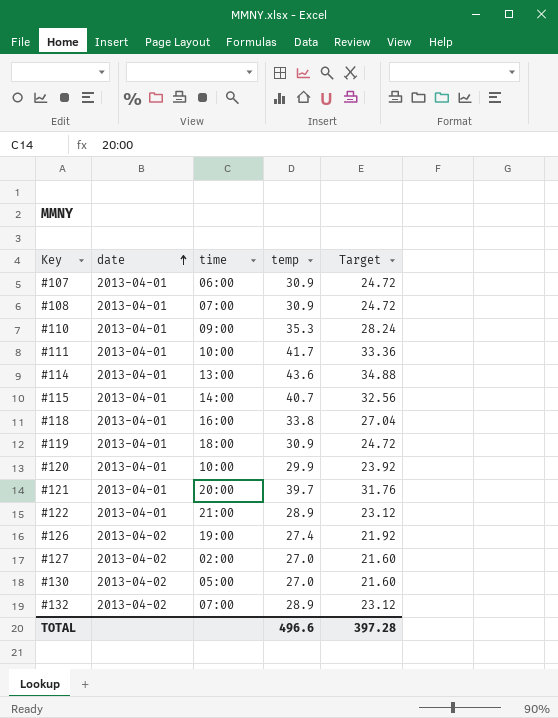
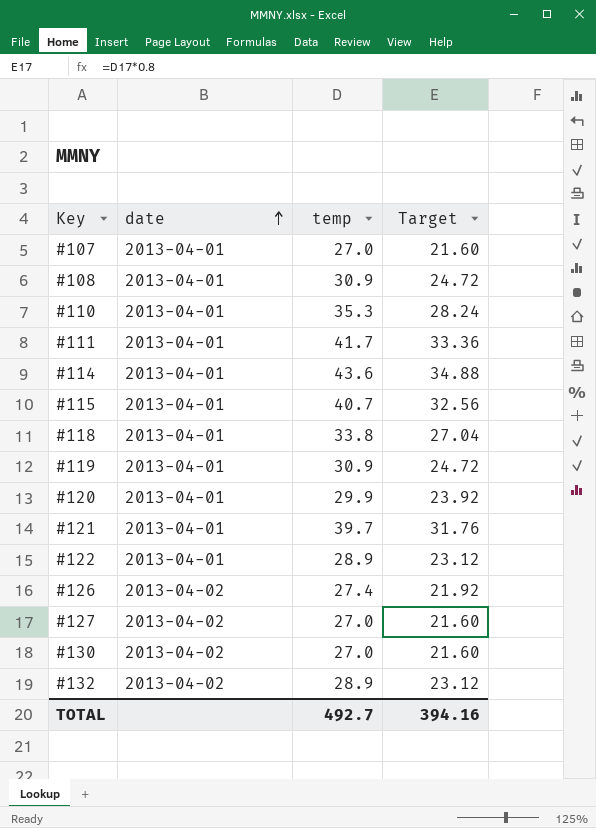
column time | position: 3 -> none
#107 | temp: 30.9 -> 27.0
#107 | Target: 24.72 -> 21.60
TOTAL | temp: 496.6 -> 492.7
TOTAL | Target: 397.28 -> 394.16

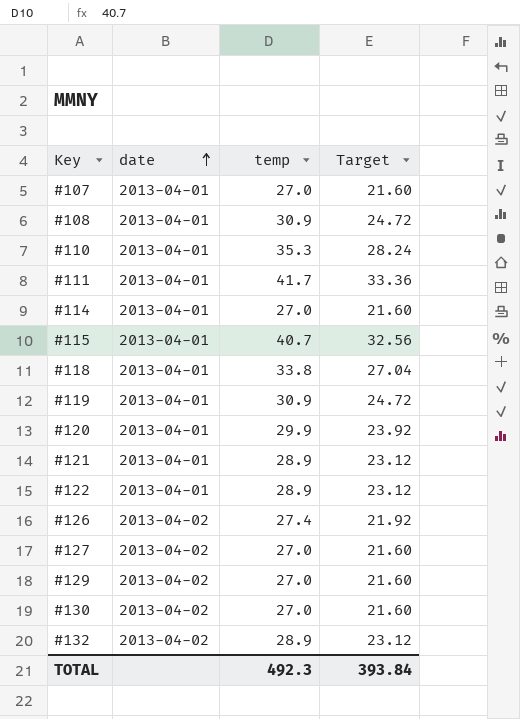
#114 | temp: 43.6 -> 27.0
#114 | Target: 34.88 -> 21.60
#121 | temp: 39.7 -> 28.9
#121 | Target: 31.76 -> 23.12
row #129: none -> 2013-04-02 | 27.0 | 21.60
TOTAL | temp: 492.7 -> 492.3
TOTAL | Target: 394.16 -> 393.84

